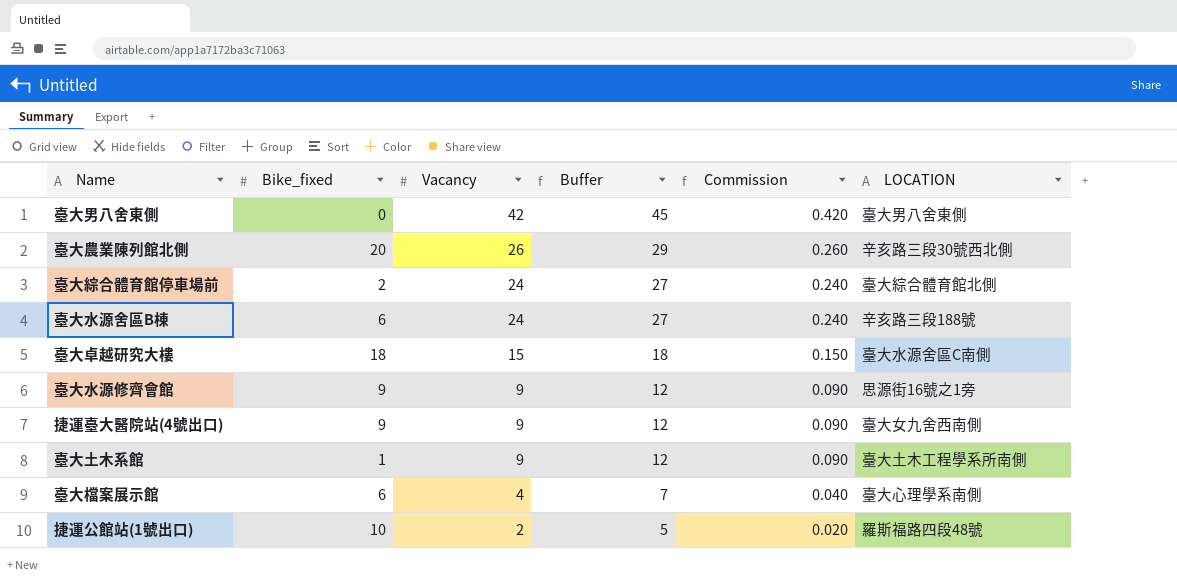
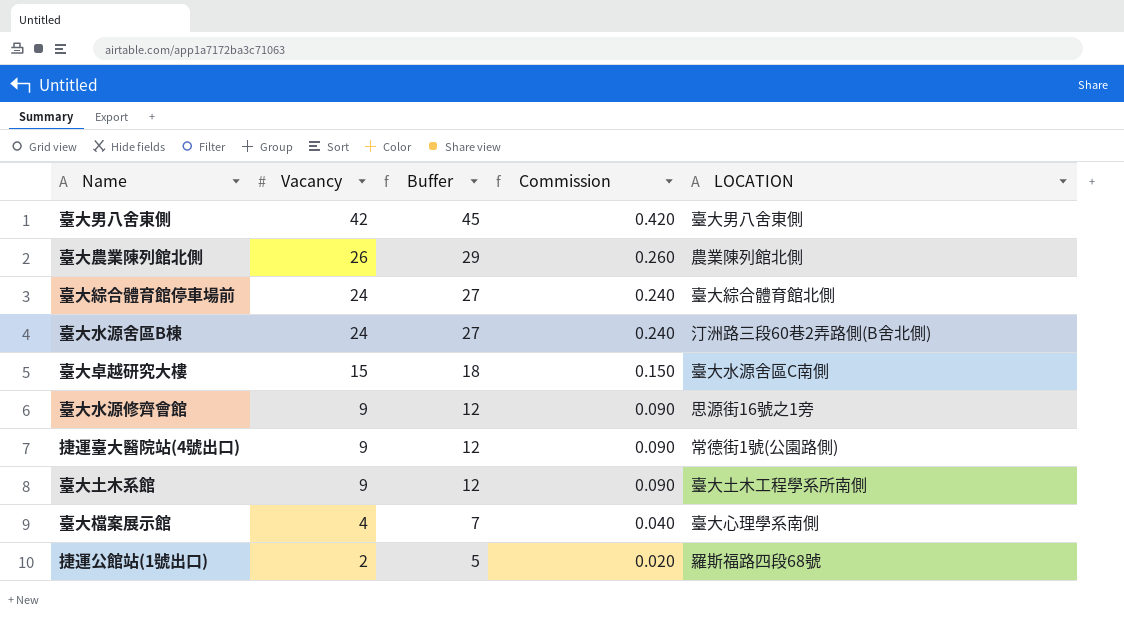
column Bike_fixed | position: 2 -> none
臺大農業陳列館北側 | LOCATION: 辛亥路三段30號西北側 -> 農業陳列館北側
臺大水源舍區B棟 | LOCATION: 辛亥路三段188號 -> 汀洲路三段60巷2弄路側(B舍北側)
捷運臺大醫院站(4號出口) | LOCATION: 臺大女九舍西南側 -> 常德街1號(公園路側)
捷運公館站(1號出口) | LOCATION: 羅斯福路四段48號 -> 羅斯福路四段68號

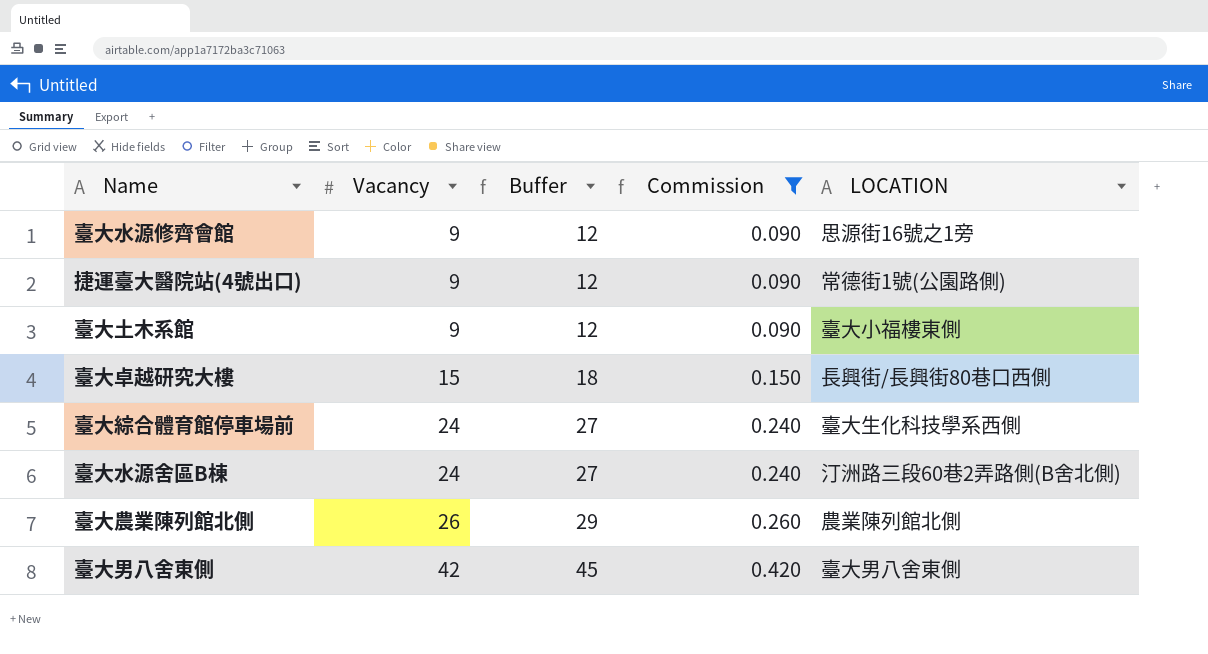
filter: none -> Commission >= 0.090
row order: Vacancy descending -> Vacancy ascending
臺大土木系館 | LOCATION: 臺大土木工程學系所南側 -> 臺大小福樓東側
臺大卓越研究大樓 | LOCATION: 臺大水源舍區C南側 -> 長興街/長興街80巷口西側
臺大綜合體育館停車場前 | LOCATION: 臺大綜合體育館北側 -> 臺大生化科技學系西側

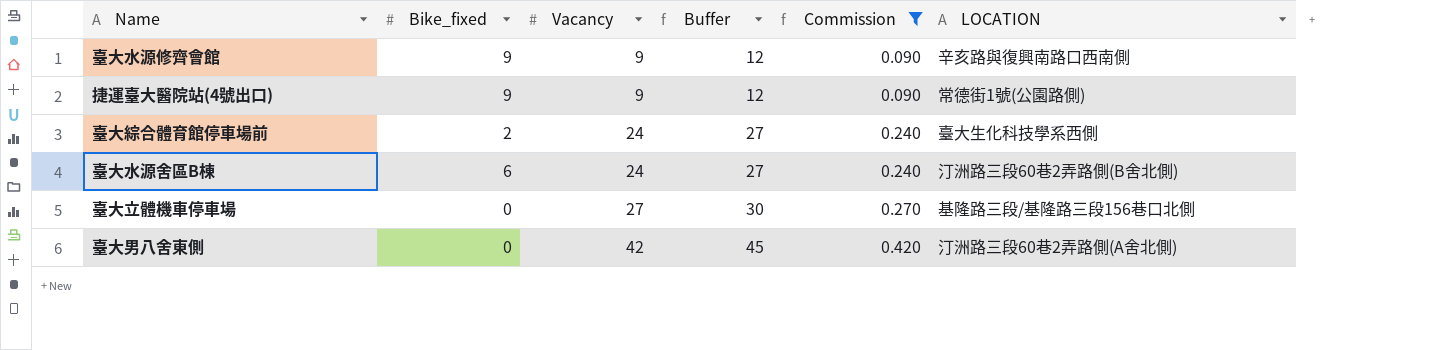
column Bike_fixed | position: none -> 2
row 臺大土木系館: 9 | 12 | 0.090 | 臺大小福樓東側 -> none
row 臺大卓越研究大樓: 15 | 18 | 0.150 | 長興街/長興街80巷口西側 -> none
row 臺大農業陳列館北側: 26 | 29 | 0.260 | 農業陳列館北側 -> none
臺大水源修齊會館 | LOCATION: 思源街16號之1旁 -> 辛亥路與復興南路口西南側
row 臺大立體機車停車場: none -> 0 | 27 | 30 | 0.270 | 基隆路三段/基隆路三段156巷口北側
臺大男八舍東側 | LOCATION: 臺大男八舍東側 -> 汀洲路三段60巷2弄路側(A舍北側)

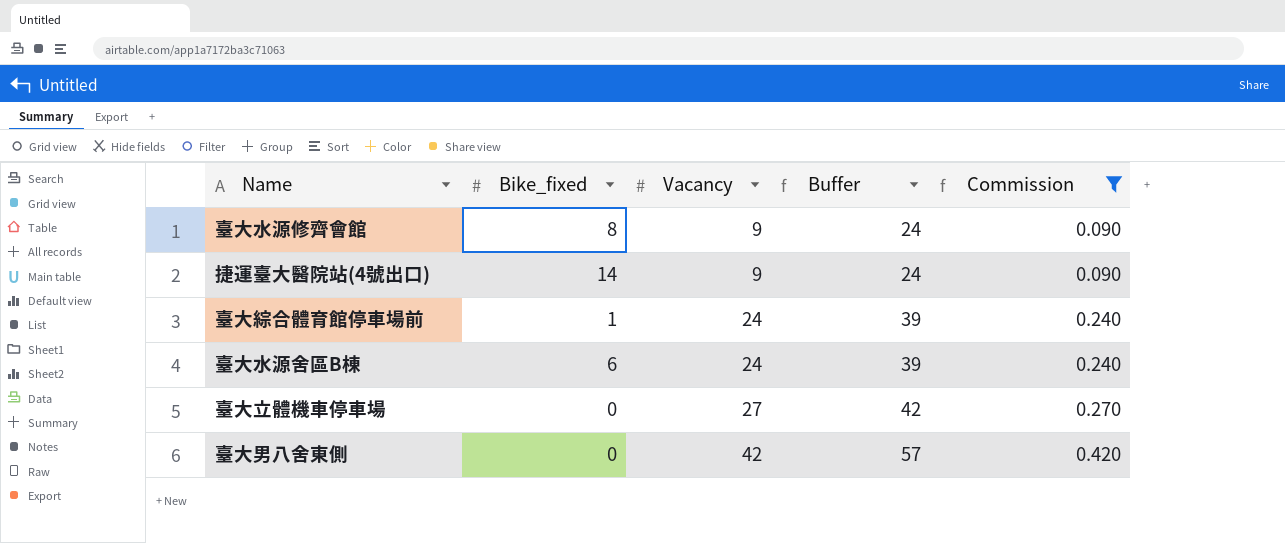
column LOCATION | position: 6 -> none
column Buffer | formula: [Vacancy] + 3 -> [Vacancy] + 15
臺大水源修齊會館 | Bike_fixed: 9 -> 8
捷運臺大醫院站(4號出口) | Bike_fixed: 9 -> 14
臺大綜合體育館停車場前 | Bike_fixed: 2 -> 1

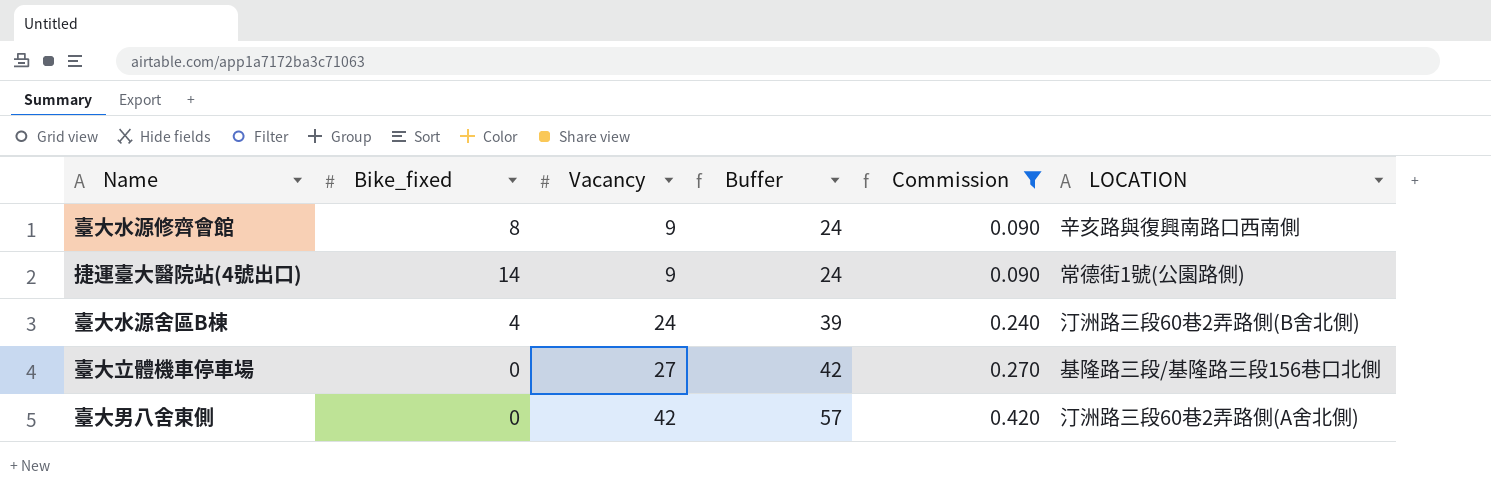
column LOCATION | position: none -> 6
row 臺大綜合體育館停車場前: 1 | 24 | 39 | 0.240 -> none
臺大水源舍區B棟 | Bike_fixed: 6 -> 4

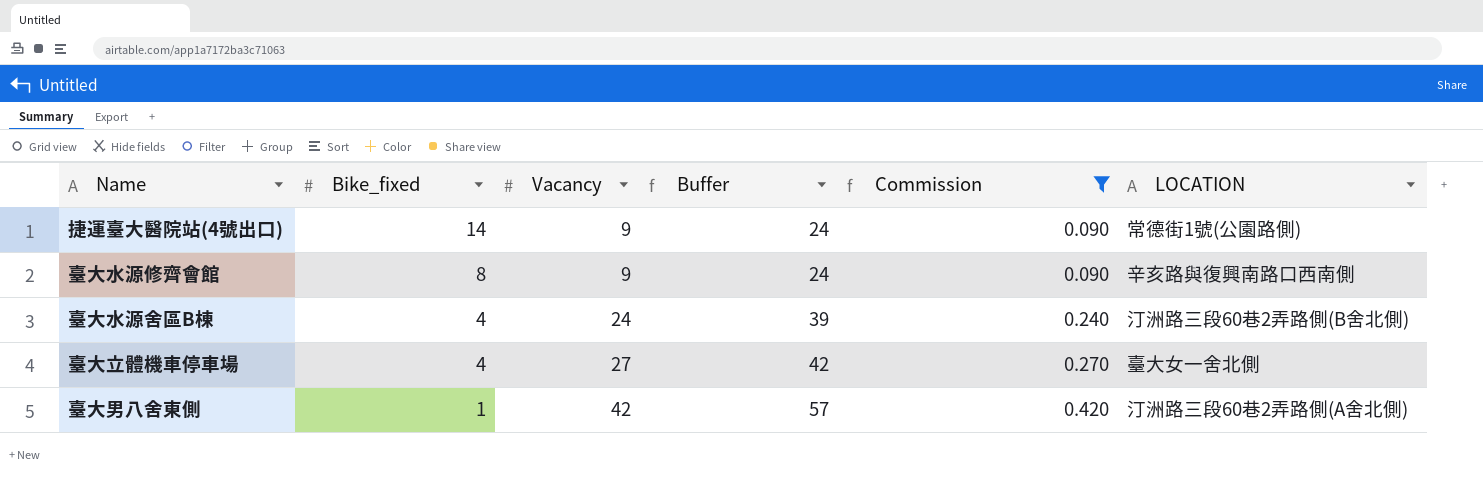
row order: Vacancy ascending -> Bike_fixed descending
臺大立體機車停車場 | Bike_fixed: 0 -> 4
臺大立體機車停車場 | LOCATION: 基隆路三段/基隆路三段156巷口北側 -> 臺大女一舍北側
臺大男八舍東側 | Bike_fixed: 0 -> 1

